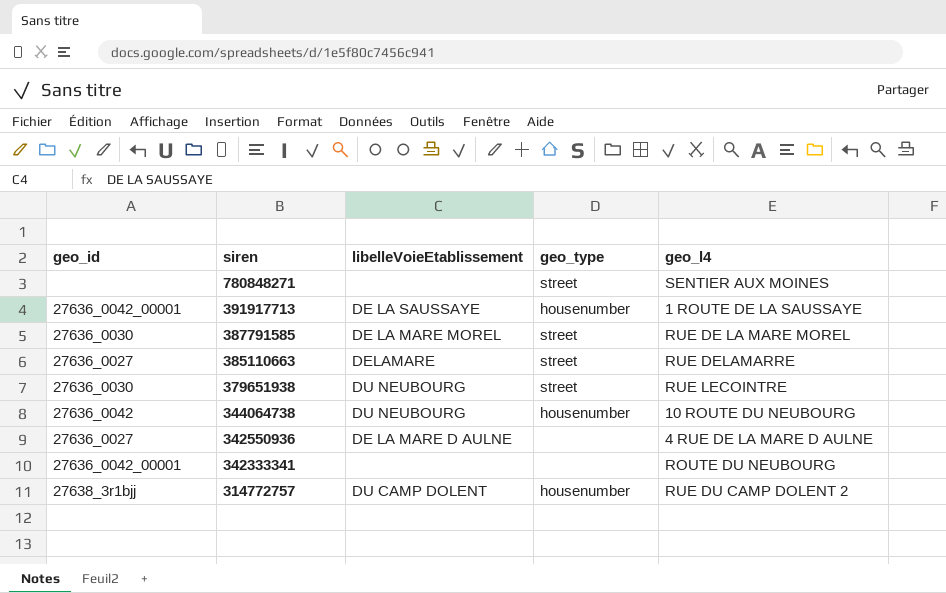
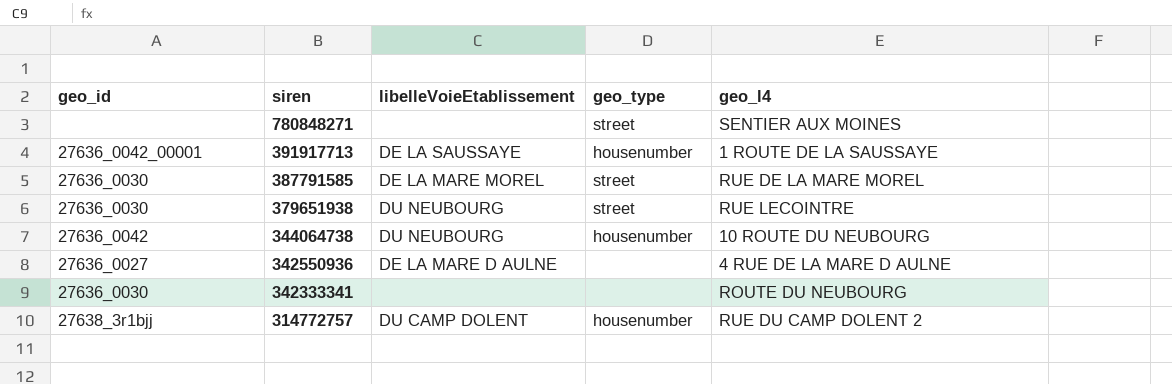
row 385110663: 27636_0027 | DELAMARE | street | RUE DELAMARRE -> none
342333341 | geo_id: 27636_0042_00001 -> 27636_0030

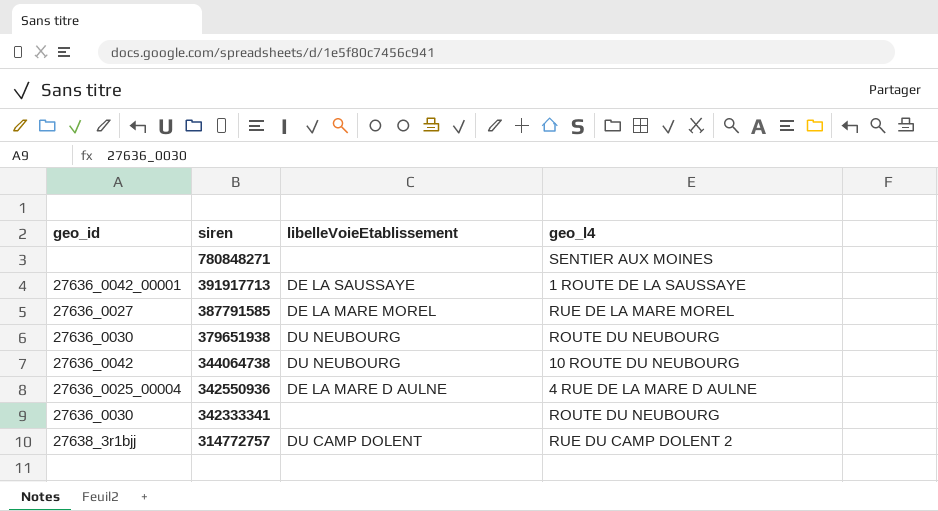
column geo_type | position: 4 -> none
387791585 | geo_id: 27636_0030 -> 27636_0027
379651938 | geo_l4: RUE LECOINTRE -> ROUTE DU NEUBOURG
342550936 | geo_id: 27636_0027 -> 27636_0025_00004

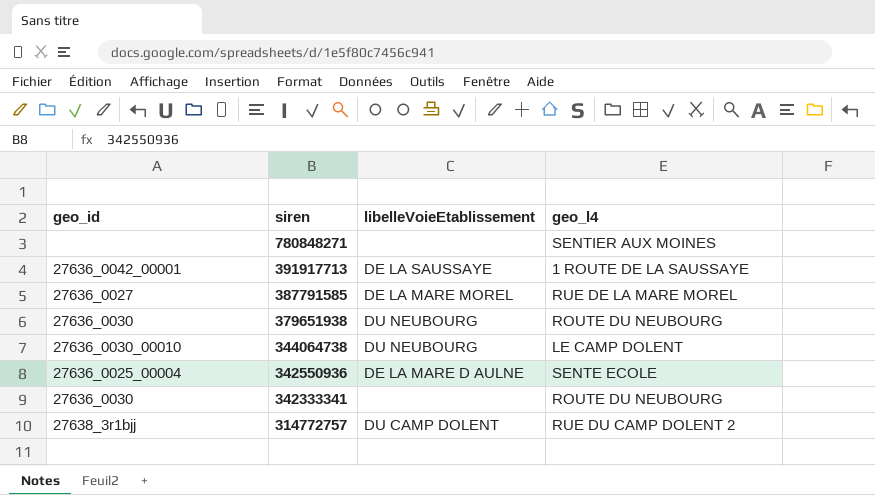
344064738 | geo_id: 27636_0042 -> 27636_0030_00010
344064738 | geo_l4: 10 ROUTE DU NEUBOURG -> LE CAMP DOLENT
342550936 | geo_l4: 4 RUE DE LA MARE D AULNE -> SENTE ECOLE

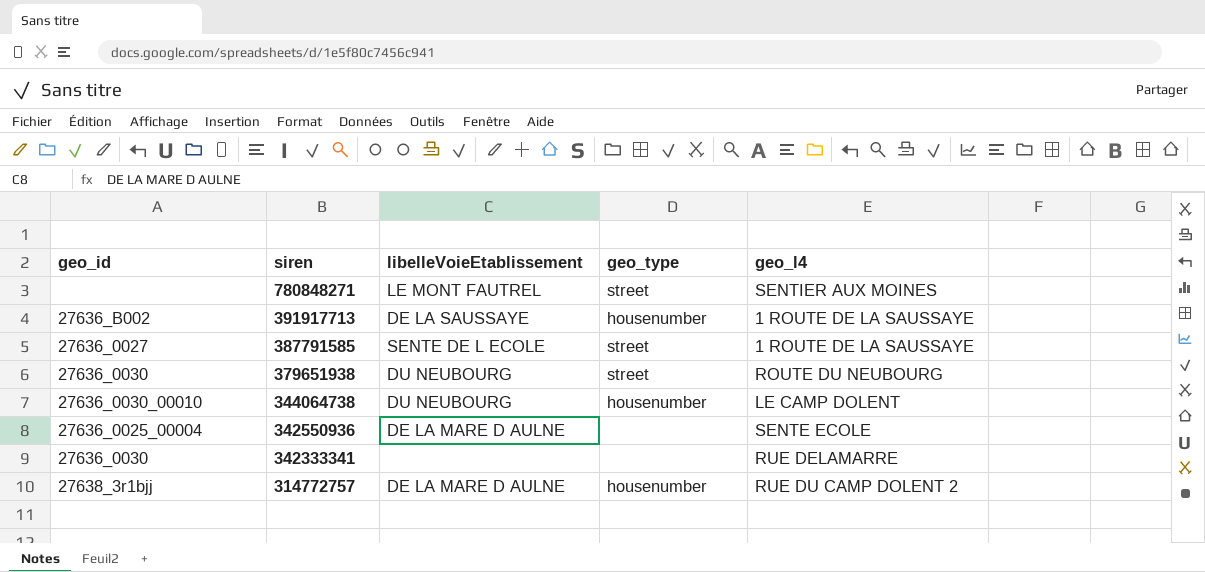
column geo_type | position: none -> 4
780848271 | libelleVoieEtablissement: none -> LE MONT FAUTREL
391917713 | geo_id: 27636_0042_00001 -> 27636_B002
387791585 | libelleVoieEtablissement: DE LA MARE MOREL -> SENTE DE L ECOLE
387791585 | geo_l4: RUE DE LA MARE MOREL -> 1 ROUTE DE LA SAUSSAYE
342333341 | geo_l4: ROUTE DU NEUBOURG -> RUE DELAMARRE
314772757 | libelleVoieEtablissement: DU CAMP DOLENT -> DE LA MARE D AULNE

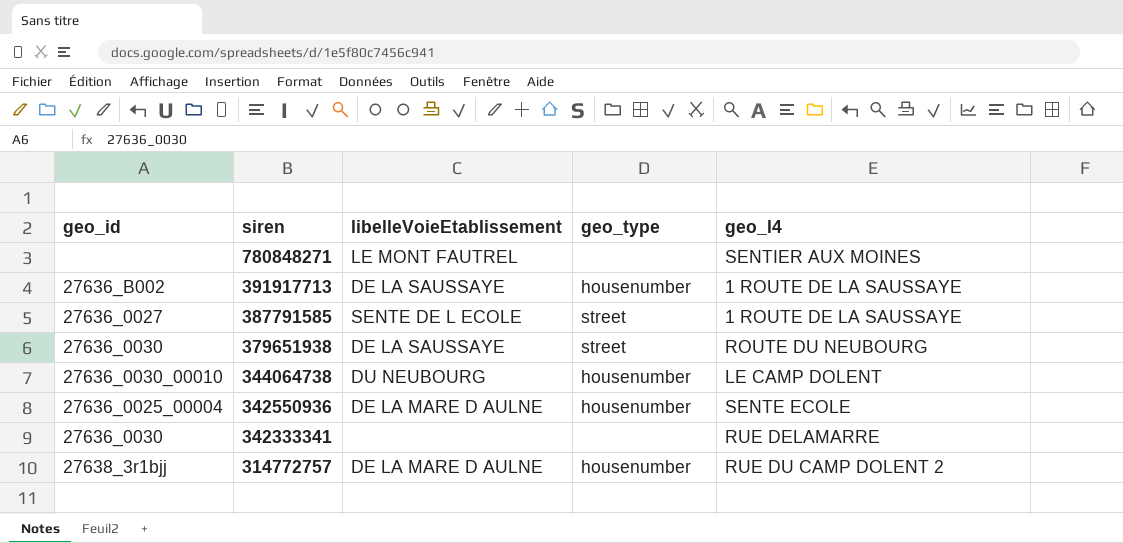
780848271 | geo_type: street -> none
379651938 | libelleVoieEtablissement: DU NEUBOURG -> DE LA SAUSSAYE
342550936 | geo_type: none -> housenumber

